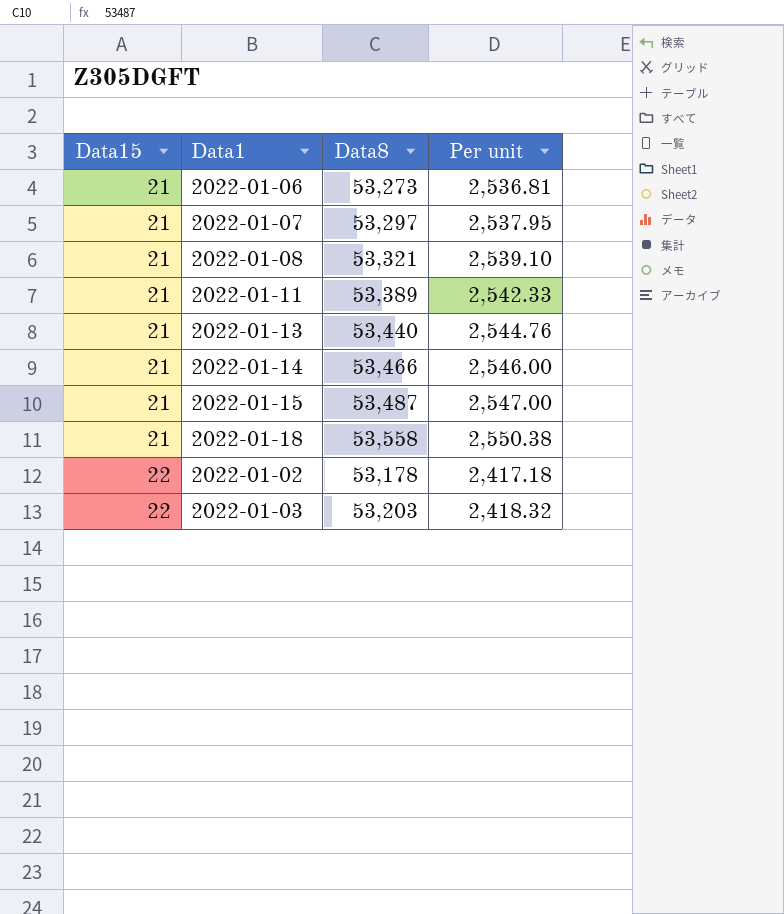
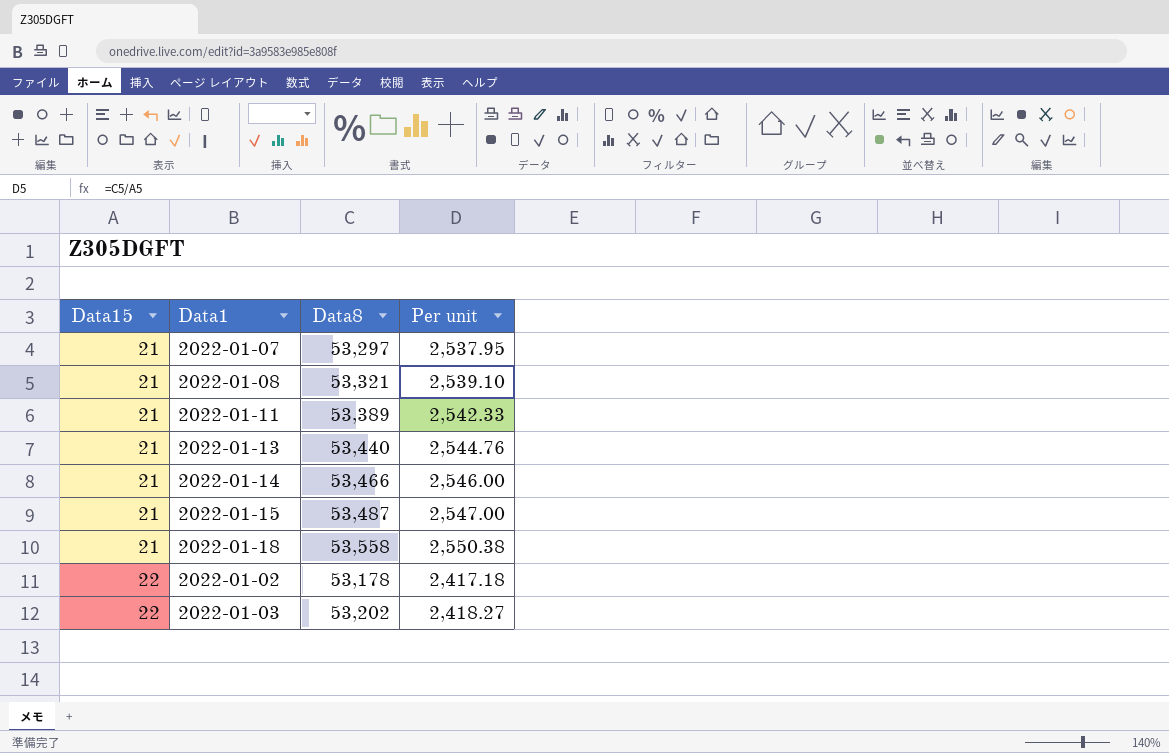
row 2022-01-06: 21 | 53,273 | 2,536.81 -> none
2022-01-03 | Data8: 53,203 -> 53,202
2022-01-03 | Per unit: 2,418.32 -> 2,418.27

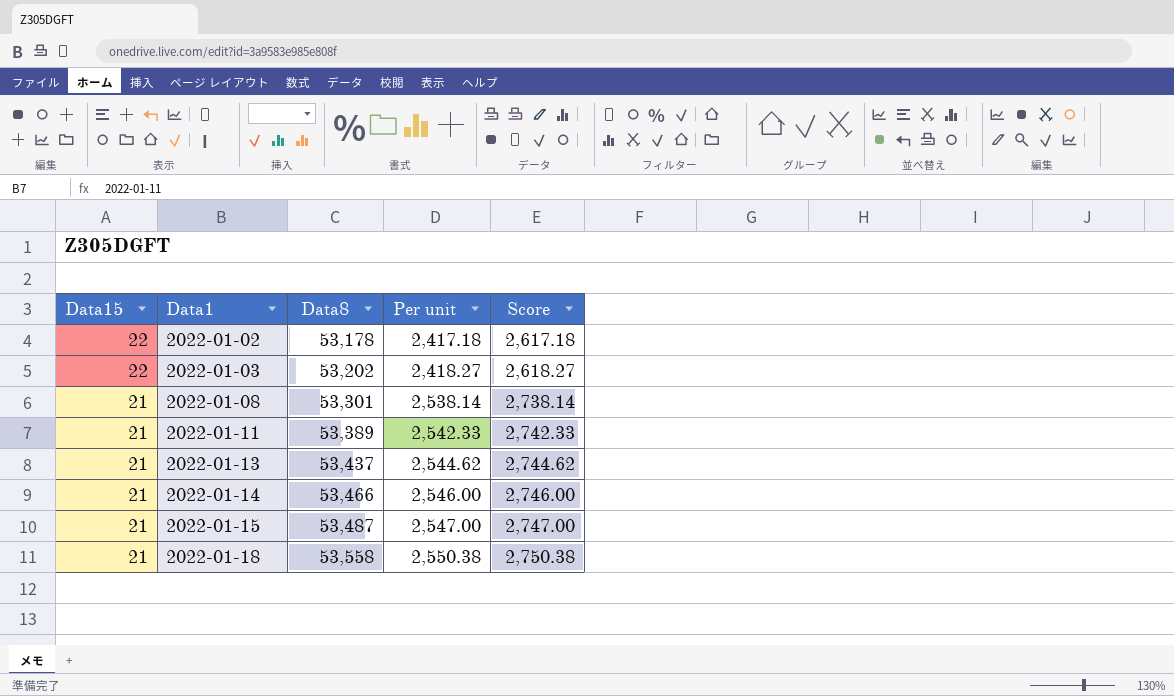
row order: Data15 ascending -> Data15 descending
column Score | formula: none -> [Per unit] + 200
row 2022-01-07: 21 | 53,297 | 2,537.95 -> none
2022-01-08 | Data8: 53,321 -> 53,301
2022-01-08 | Per unit: 2,539.10 -> 2,538.14
2022-01-13 | Data8: 53,440 -> 53,437
2022-01-13 | Per unit: 2,544.76 -> 2,544.62

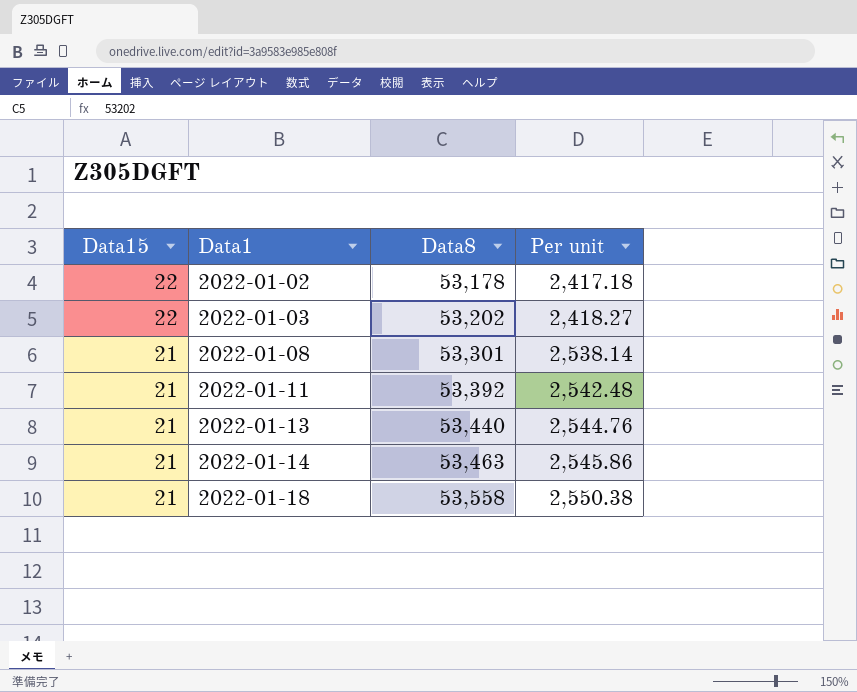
column Score | formula: [Per unit] + 200 -> none
row 2022-01-15: 21 | 53,487 | 2,547.00 | 2,747.00 -> none
2022-01-11 | Data8: 53,389 -> 53,392
2022-01-11 | Per unit: 2,542.33 -> 2,542.48
2022-01-13 | Data8: 53,437 -> 53,440
2022-01-13 | Per unit: 2,544.62 -> 2,544.76
2022-01-14 | Data8: 53,466 -> 53,463
2022-01-14 | Per unit: 2,546.00 -> 2,545.86

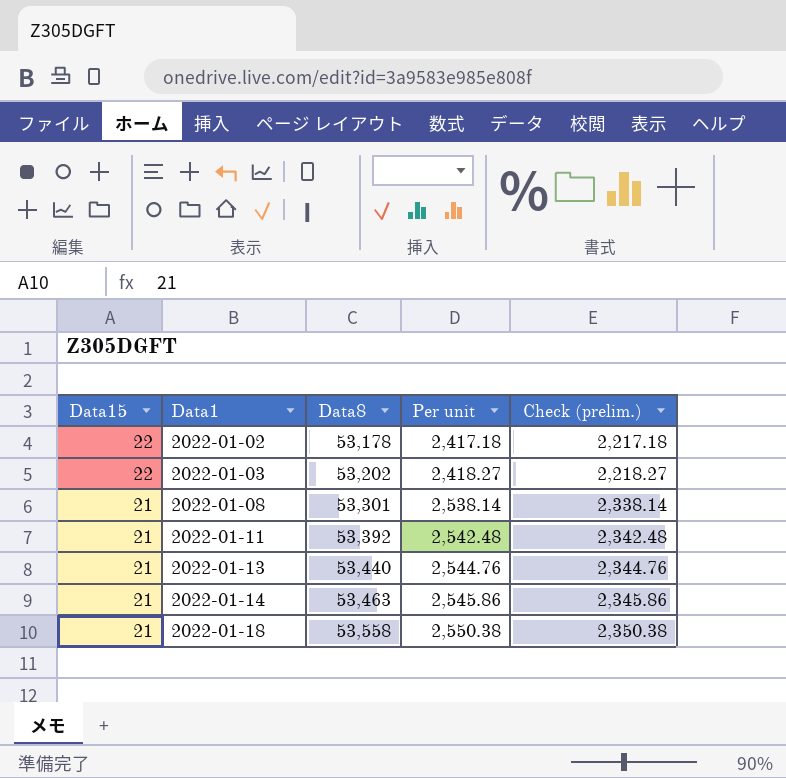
column Check (prelim.) | formula: none -> [Per unit] - 200

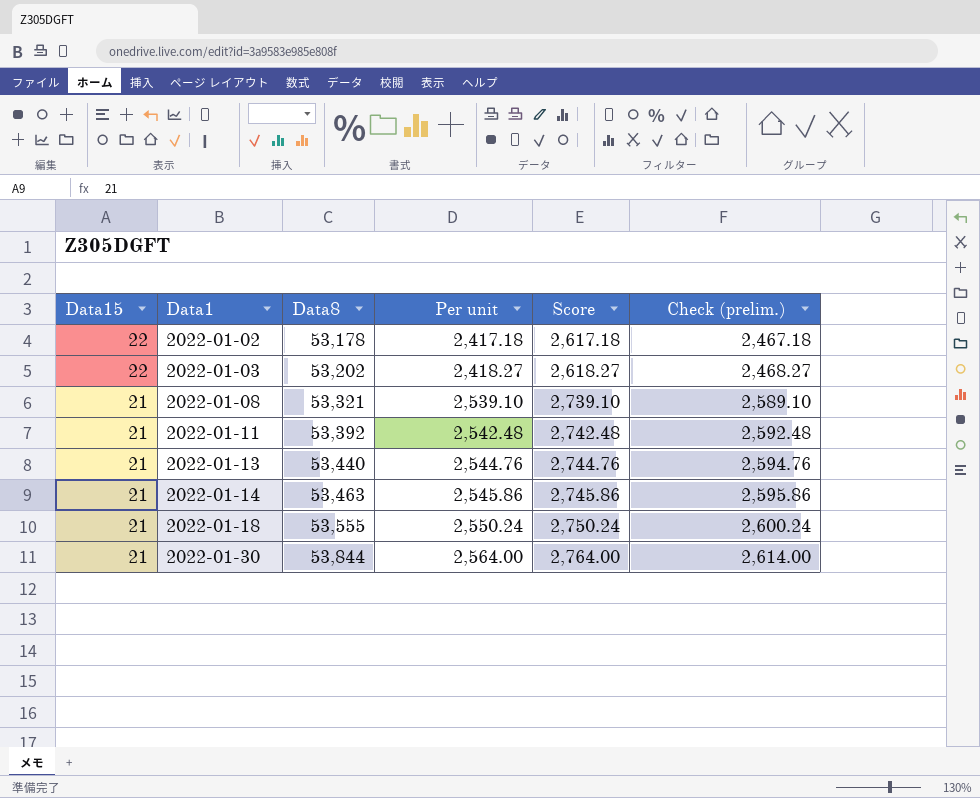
column Score | formula: none -> [Per unit] + 200
column Check (prelim.) | formula: [Per unit] - 200 -> [Per unit] + 50
2022-01-08 | Data8: 53,301 -> 53,321
2022-01-08 | Per unit: 2,538.14 -> 2,539.10
2022-01-18 | Data8: 53,558 -> 53,555
2022-01-18 | Per unit: 2,550.38 -> 2,550.24
row 2022-01-30: none -> 21 | 53,844 | 2,564.00 | 2,764.00 | 2,614.00

